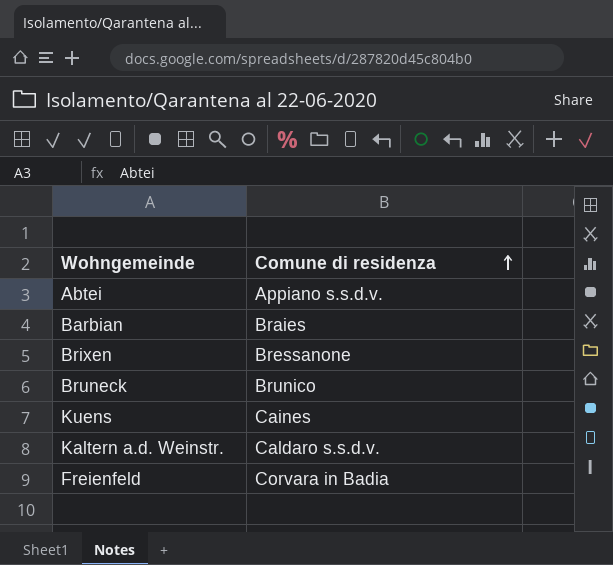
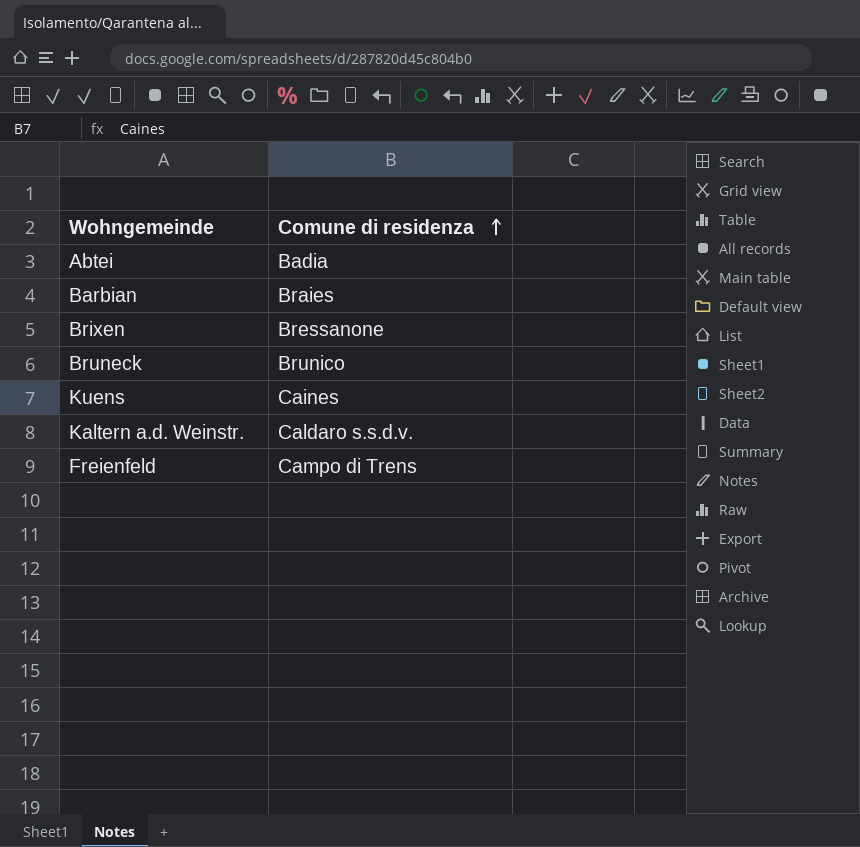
Abtei | Comune di residenza: Appiano s.s.d.v. -> Badia
Freienfeld | Comune di residenza: Corvara in Badia -> Campo di Trens

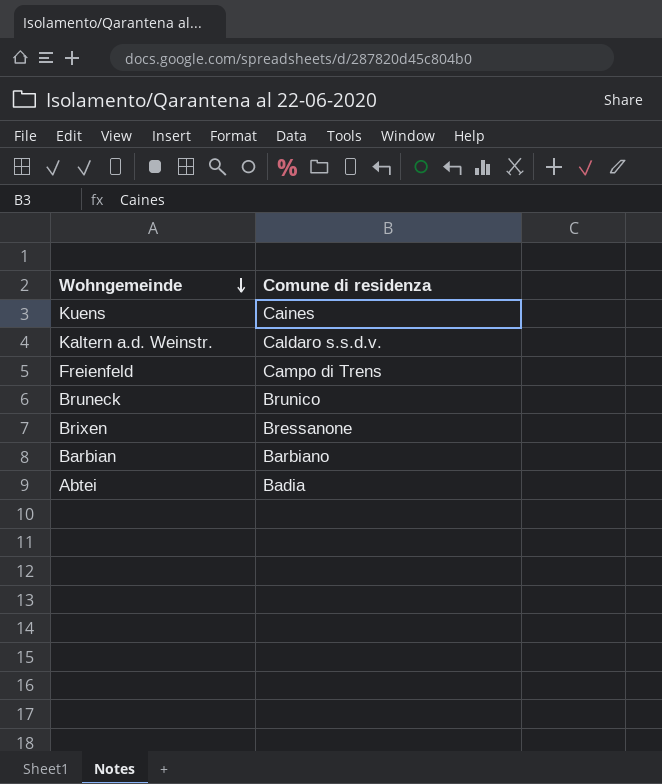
row order: Comune di residenza ascending -> Wohngemeinde descending
Barbian | Comune di residenza: Braies -> Barbiano

